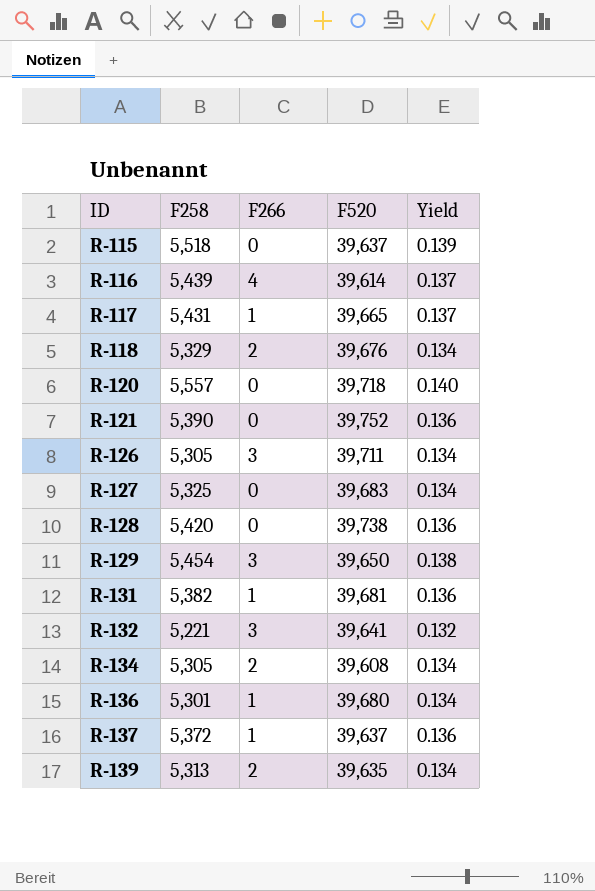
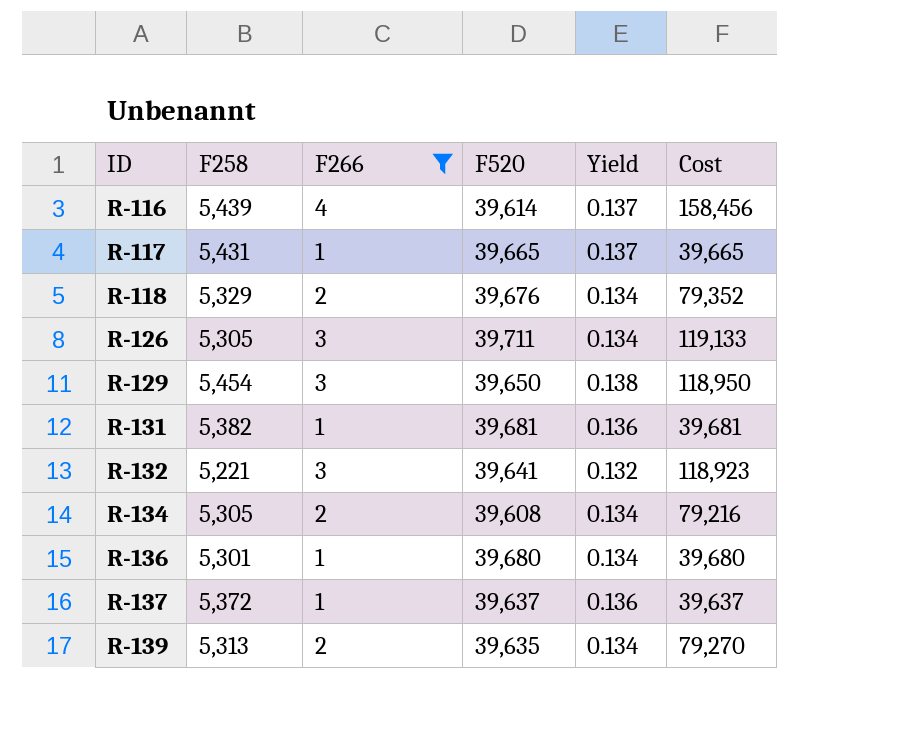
filter: none -> F266 != 0
column Cost | formula: none -> [F266] * [F520]

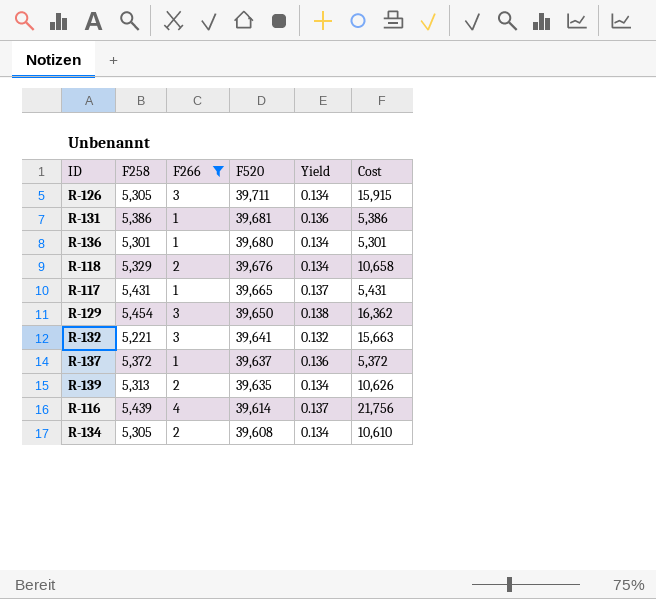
row order: ID ascending -> F520 descending
column Cost | formula: [F266] * [F520] -> [F258] * [F266]
R-131 | F258: 5,382 -> 5,386

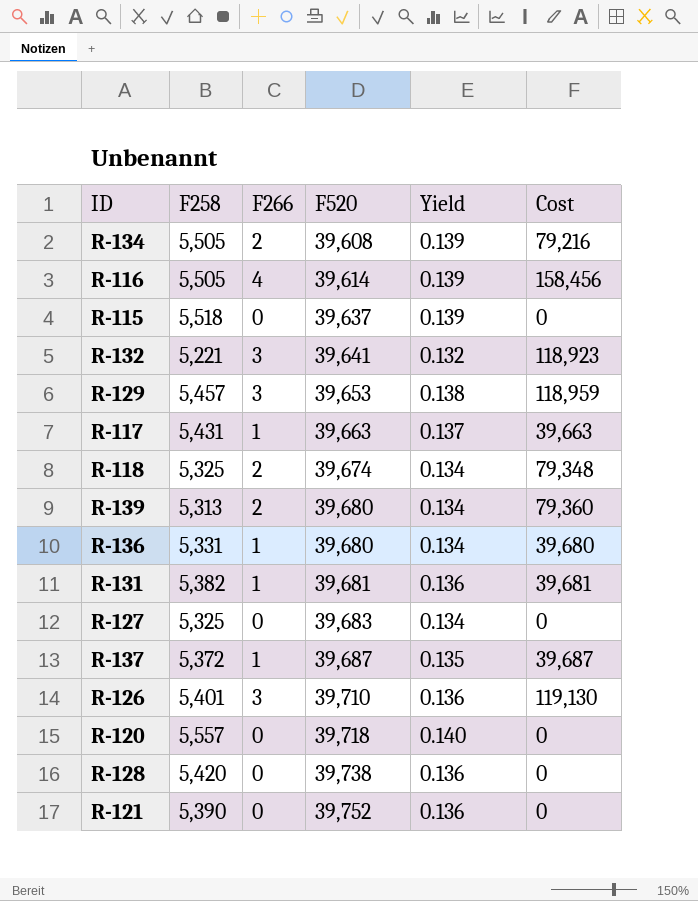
filter: F266 != 0 -> none
row order: F520 descending -> F520 ascending
column Cost | formula: [F258] * [F266] -> [F266] * [F520]
R-134 | F258: 5,305 -> 5,505
R-134 | Yield: 0.134 -> 0.139
R-116 | F258: 5,439 -> 5,505
R-116 | Yield: 0.137 -> 0.139
R-129 | F258: 5,454 -> 5,457
R-129 | F520: 39,650 -> 39,653
R-117 | F520: 39,665 -> 39,663
R-118 | F258: 5,329 -> 5,325
R-118 | F520: 39,676 -> 39,674
R-139 | F520: 39,635 -> 39,680
R-136 | F258: 5,301 -> 5,331
R-131 | F258: 5,386 -> 5,382
R-137 | F520: 39,637 -> 39,687
R-137 | Yield: 0.136 -> 0.135
R-126 | F258: 5,305 -> 5,401
R-126 | F520: 39,711 -> 39,710
R-126 | Yield: 0.134 -> 0.136

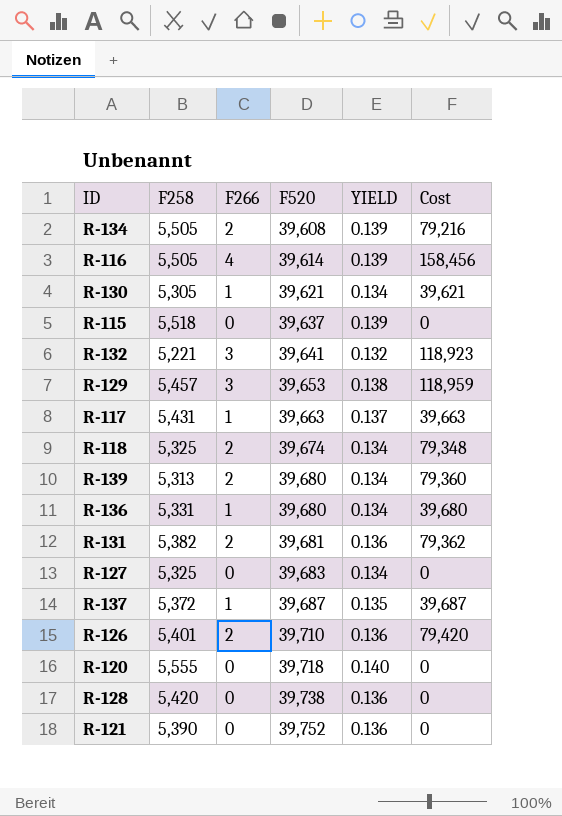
column name: Yield -> YIELD
row R-130: none -> 5,305 | 1 | 39,621 | 0.134 | 39,621
R-131 | F266: 1 -> 2
R-131 | Cost: 39,681 -> 79,362
R-126 | F266: 3 -> 2
R-126 | Cost: 119,130 -> 79,420
R-120 | F258: 5,557 -> 5,555

